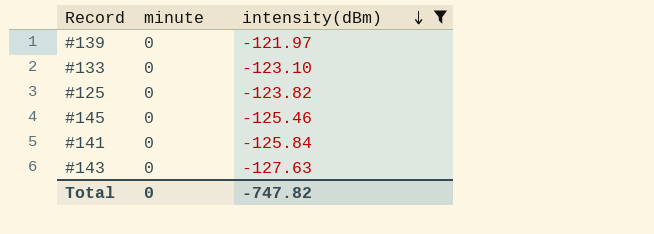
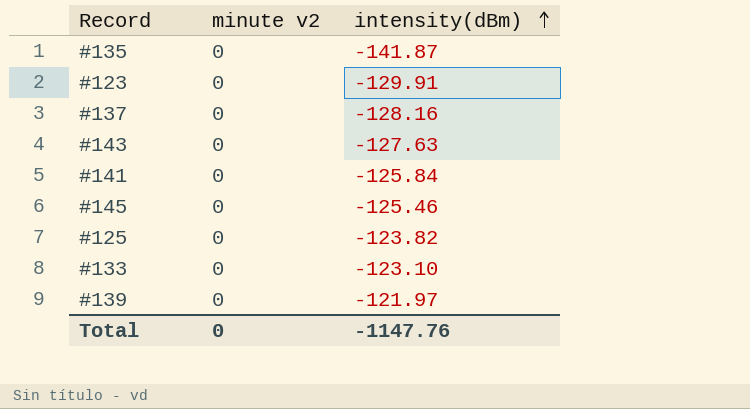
filter: intensity(dBm) >= -127.63 -> none
row order: intensity(dBm) descending -> intensity(dBm) ascending
column name: minute -> minute v2
Total | intensity(dBm): -747.82 -> -1147.76

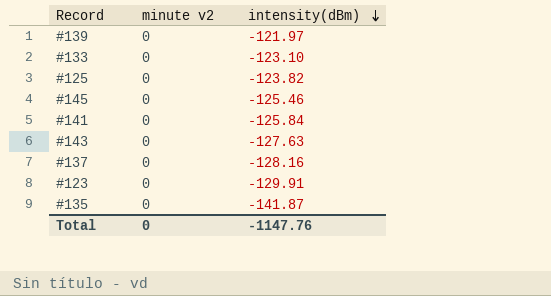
row order: intensity(dBm) ascending -> intensity(dBm) descending

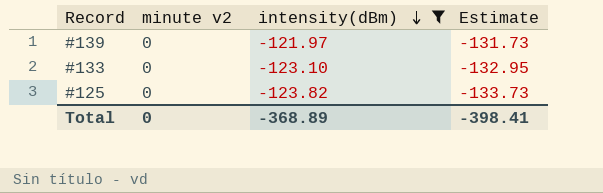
filter: none -> intensity(dBm) >= -123.82
column Estimate | formula: none -> [intensity(dBm)] * 1.08
Total | intensity(dBm): -1147.76 -> -368.89

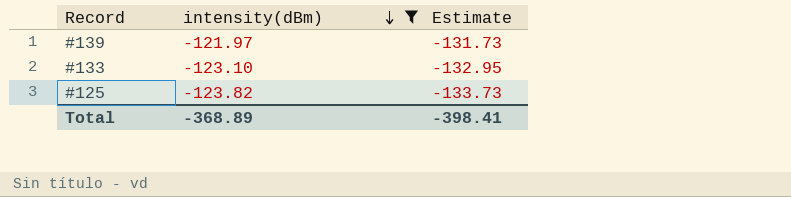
column minute v2 | position: 2 -> none

